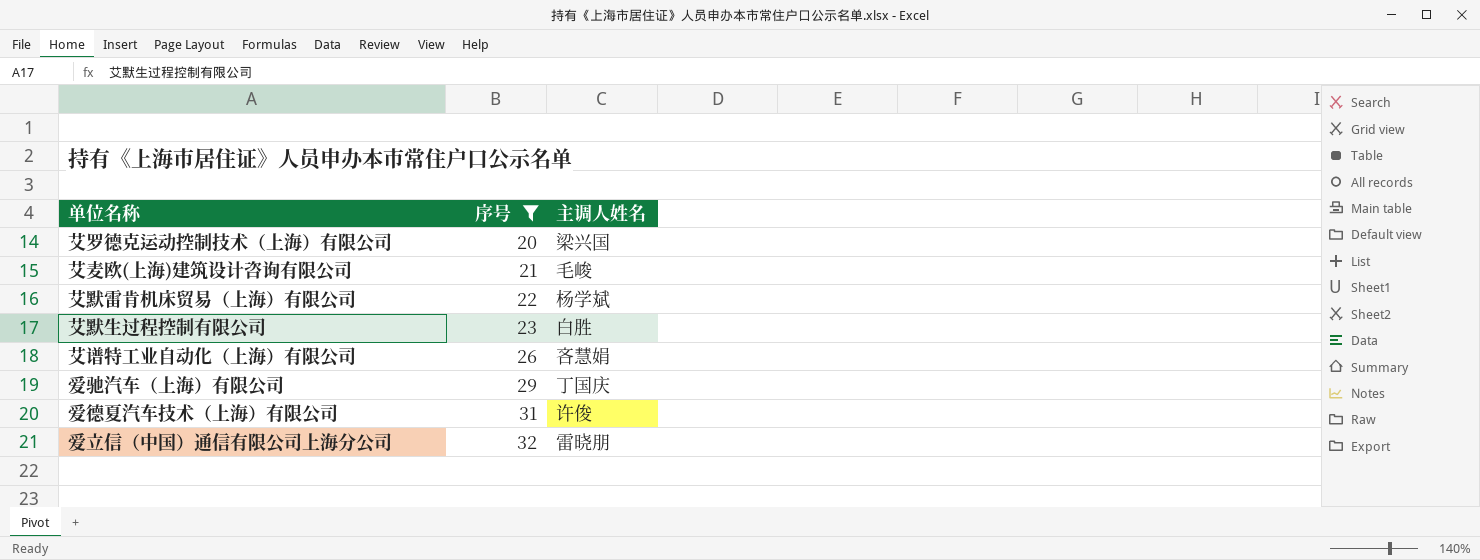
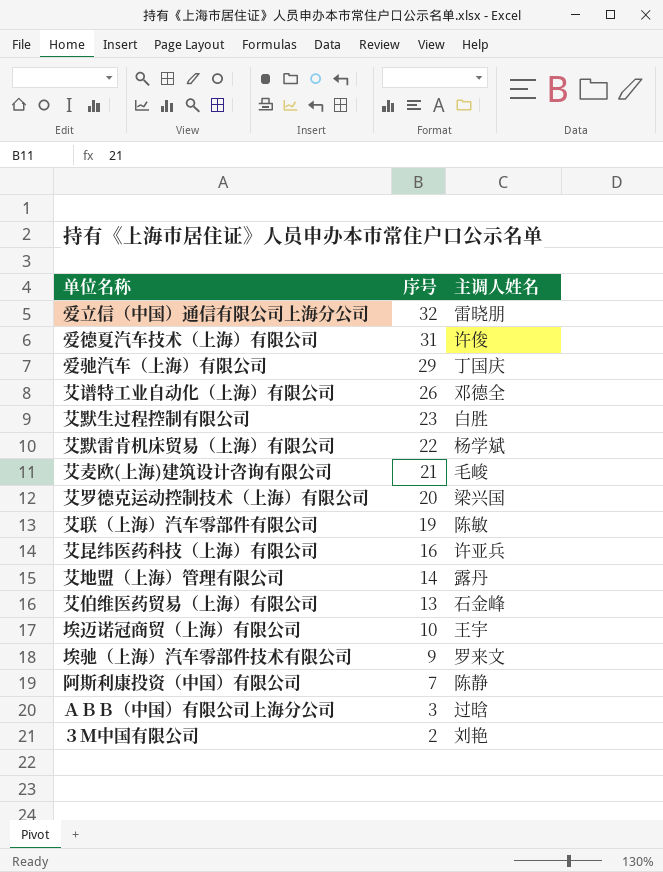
filter: 序号 >= 20 -> none
row order: 序号 ascending -> 序号 descending
艾谱特工业自动化（上海）有限公司 | 主调人姓名: 吝慧娟 -> 邓德全

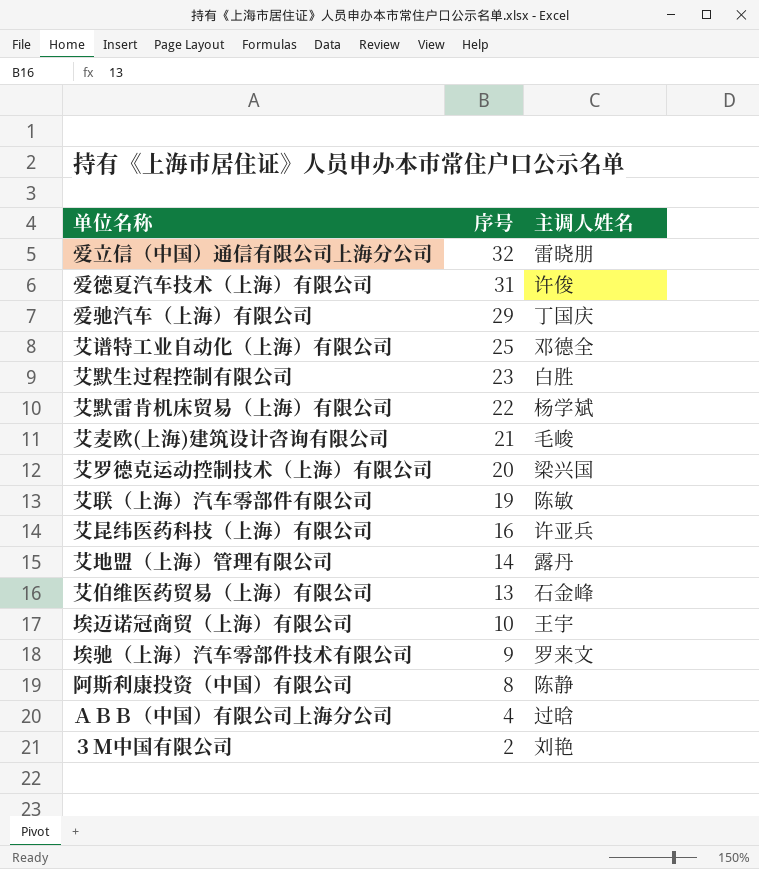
艾谱特工业自动化（上海）有限公司 | 序号: 26 -> 25
阿斯利康投资（中国）有限公司 | 序号: 7 -> 8
ＡＢＢ（中国）有限公司上海分公司 | 序号: 3 -> 4

